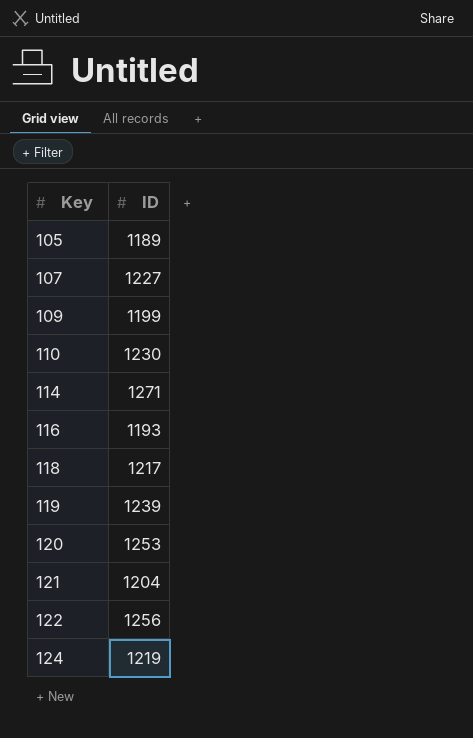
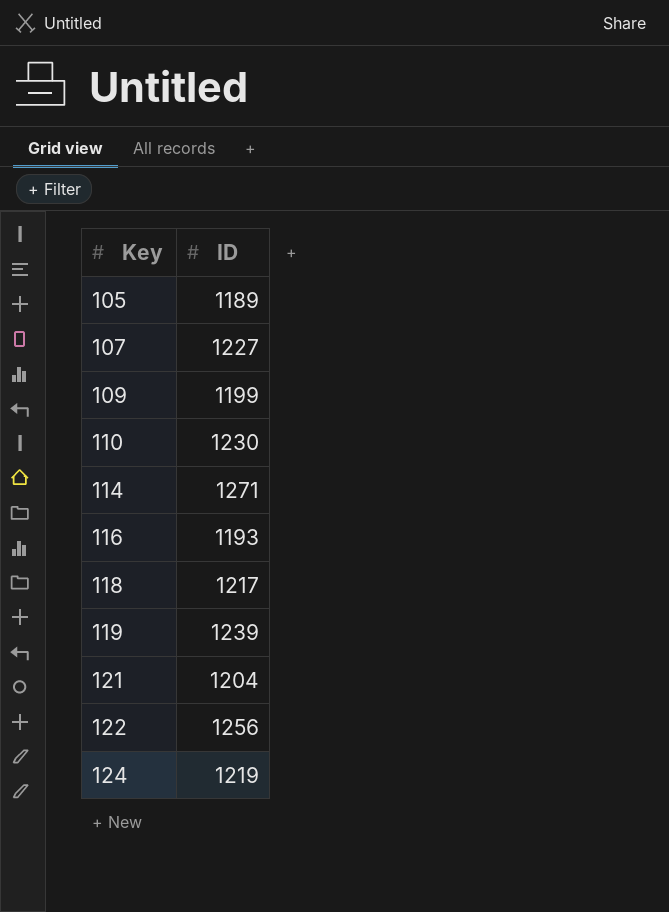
row 120: 1253 -> none

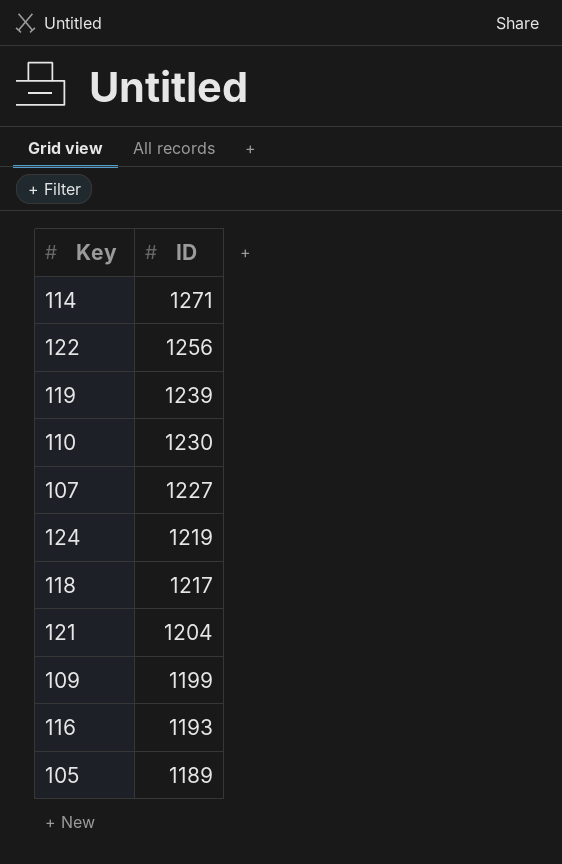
row order: Key ascending -> ID descending

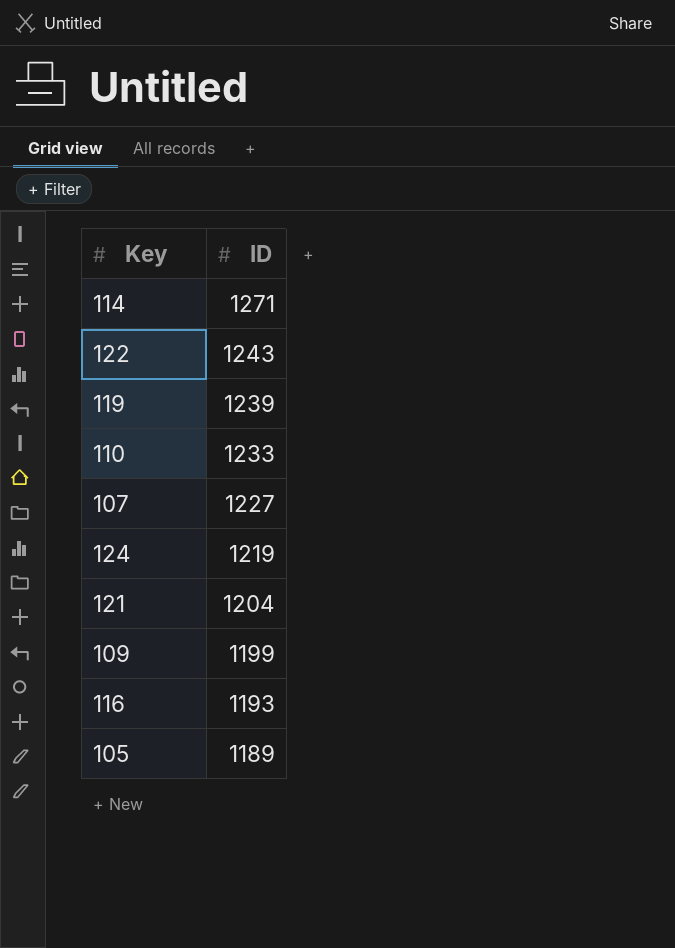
row 118: 1217 -> none
122 | ID: 1256 -> 1243
110 | ID: 1230 -> 1233

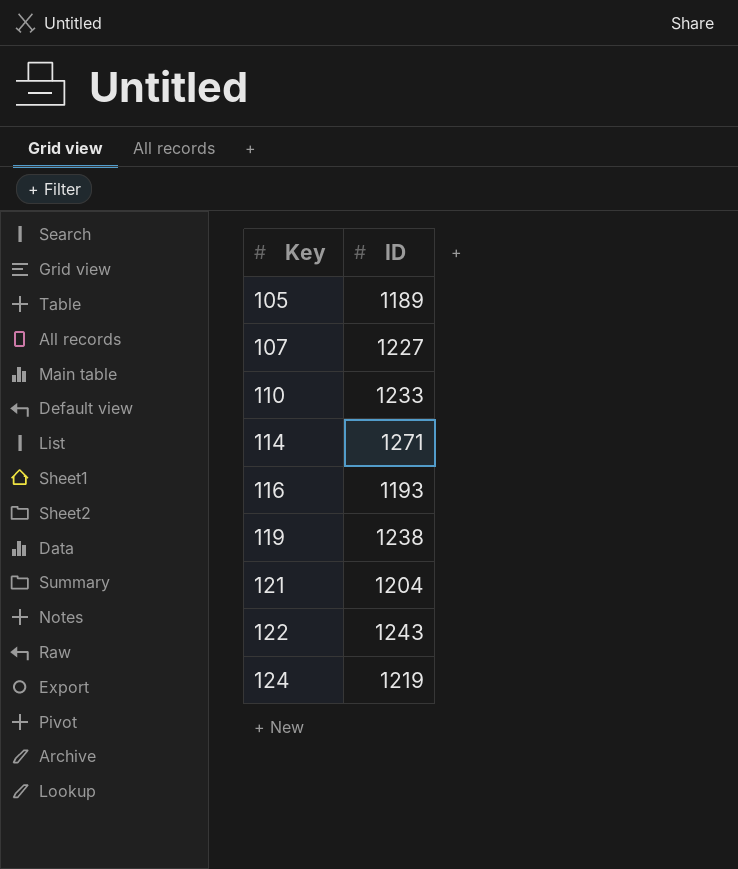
row order: ID descending -> Key ascending
row 109: 1199 -> none
119 | ID: 1239 -> 1238

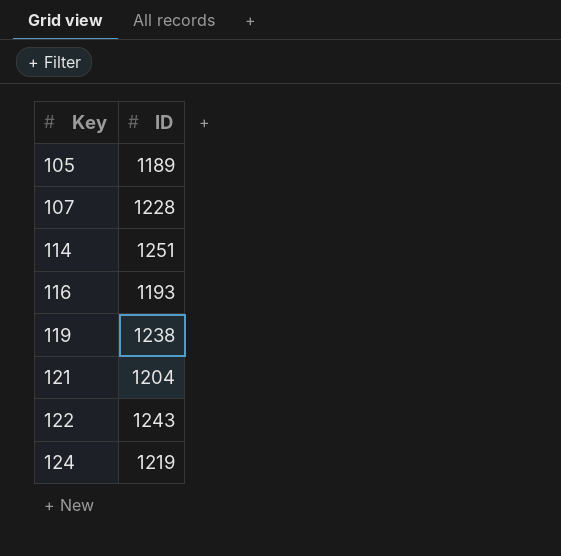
row 110: 1233 -> none
107 | ID: 1227 -> 1228
114 | ID: 1271 -> 1251

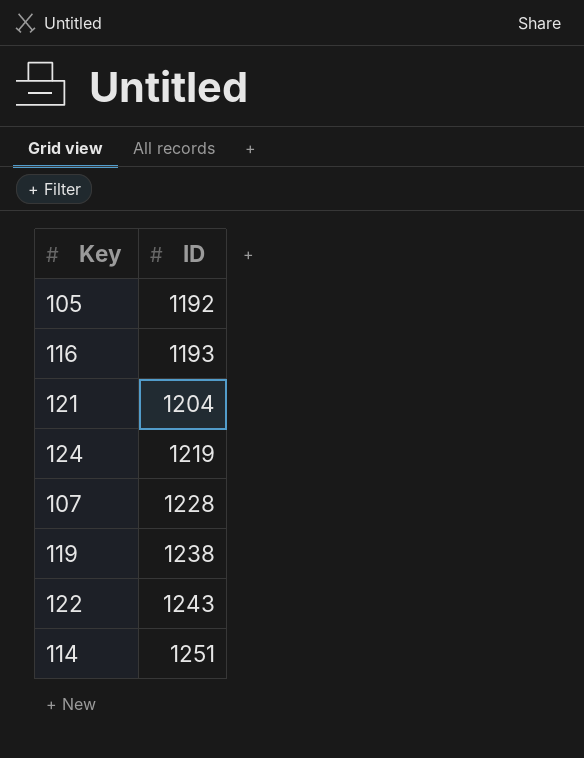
row order: Key ascending -> ID ascending
105 | ID: 1189 -> 1192

